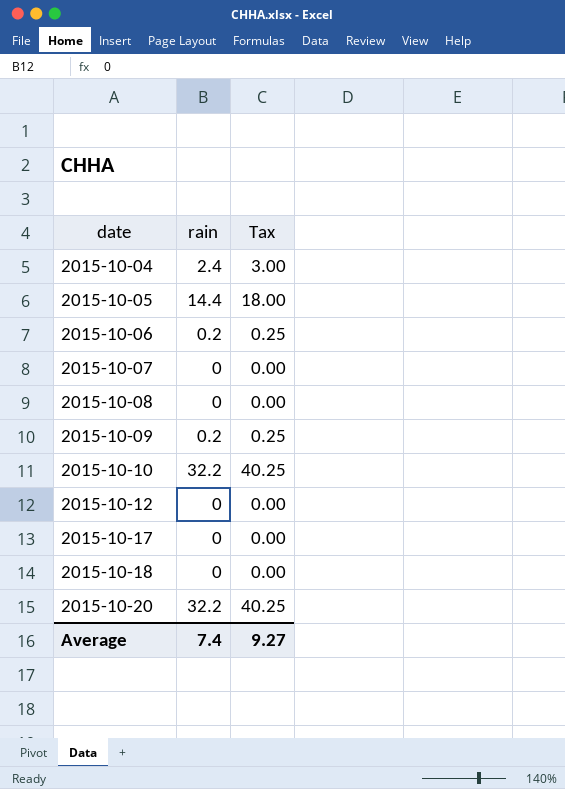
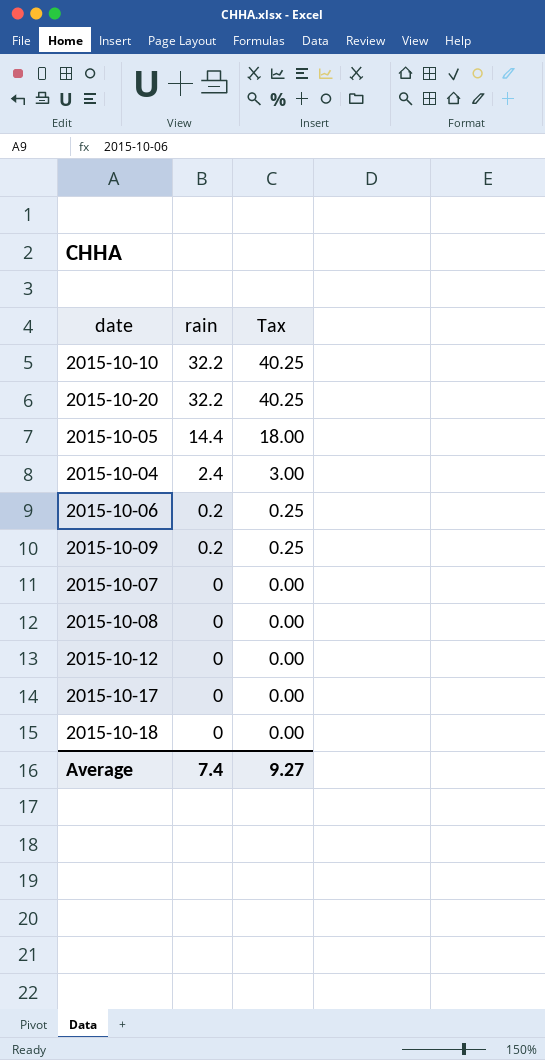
row order: date ascending -> rain descending

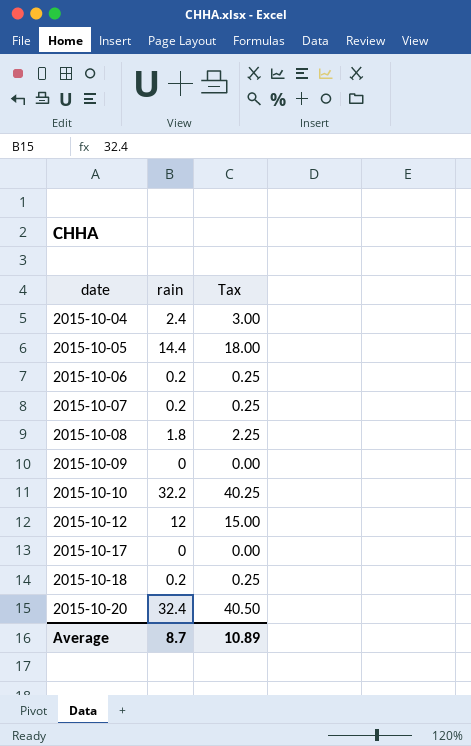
row order: rain descending -> date ascending
2015-10-07 | rain: 0 -> 0.2
2015-10-07 | Tax: 0.00 -> 0.25
2015-10-08 | rain: 0 -> 1.8
2015-10-08 | Tax: 0.00 -> 2.25
2015-10-09 | rain: 0.2 -> 0
2015-10-09 | Tax: 0.25 -> 0.00
2015-10-12 | rain: 0 -> 12
2015-10-12 | Tax: 0.00 -> 15.00
2015-10-18 | rain: 0 -> 0.2
2015-10-18 | Tax: 0.00 -> 0.25
2015-10-20 | rain: 32.2 -> 32.4
2015-10-20 | Tax: 40.25 -> 40.50
Average | rain: 7.4 -> 8.7
Average | Tax: 9.27 -> 10.89

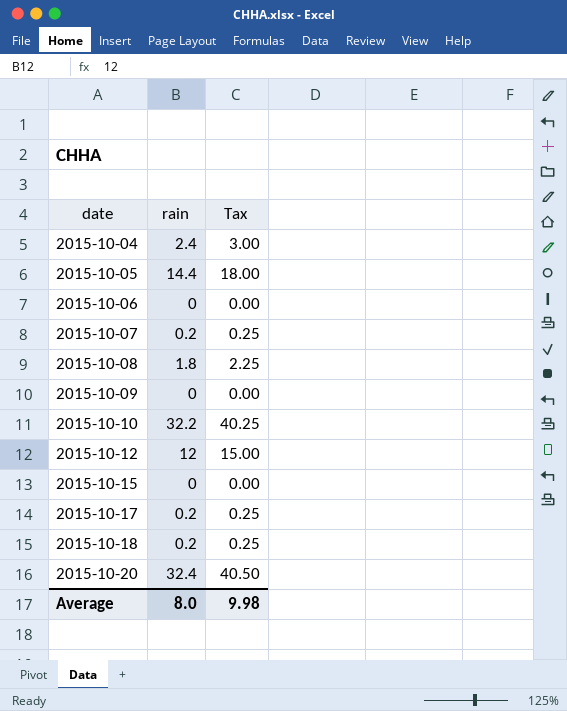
2015-10-06 | rain: 0.2 -> 0
2015-10-06 | Tax: 0.25 -> 0.00
row 2015-10-15: none -> 0 | 0.00
2015-10-17 | rain: 0 -> 0.2
2015-10-17 | Tax: 0.00 -> 0.25
Average | rain: 8.7 -> 8.0
Average | Tax: 10.89 -> 9.98

